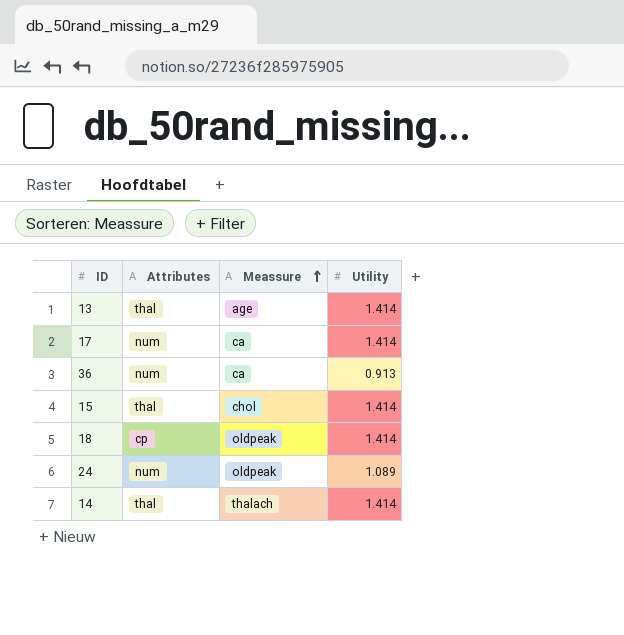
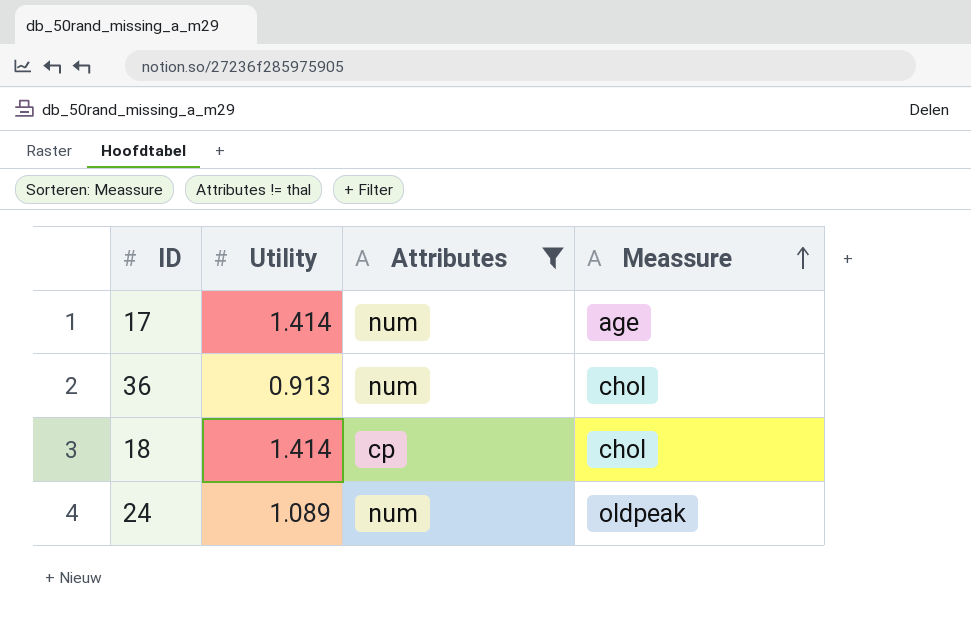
filter: none -> Attributes != thal
column Utility | position: 4 -> 2
17 | Meassure: ca -> age
36 | Meassure: ca -> chol
18 | Meassure: oldpeak -> chol

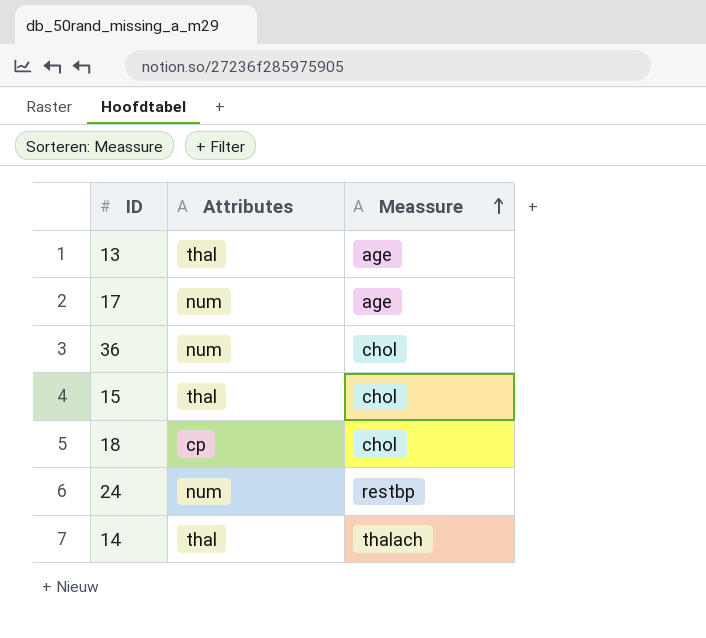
filter: Attributes != thal -> none
column Utility | position: 2 -> none
24 | Meassure: oldpeak -> restbp

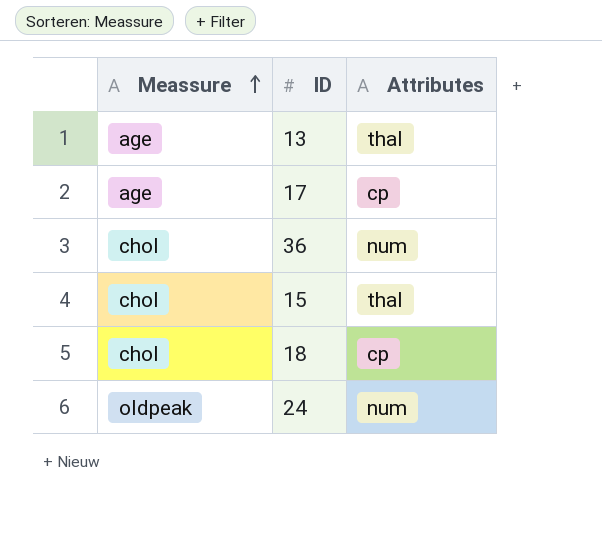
column Meassure | position: 3 -> 1
row 14: thal | thalach -> none
17 | Attributes: num -> cp
24 | Meassure: restbp -> oldpeak

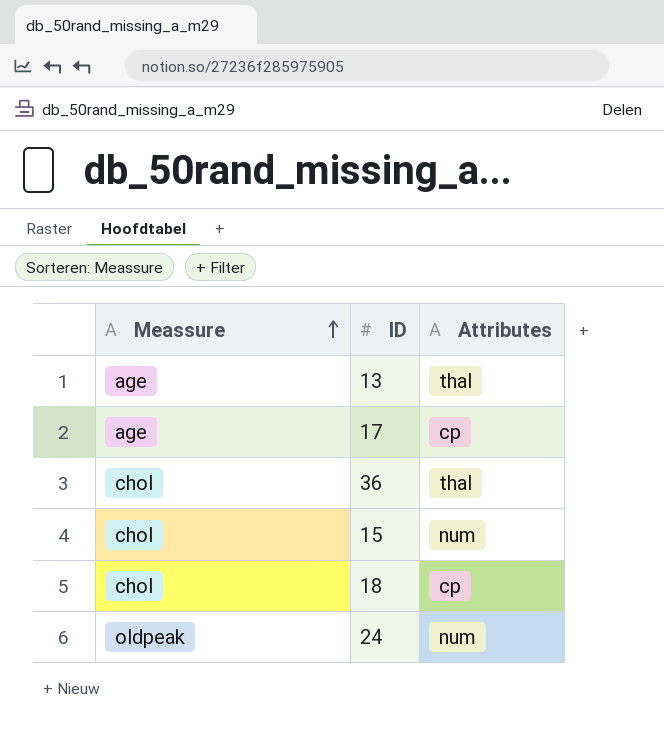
36 | Attributes: num -> thal
15 | Attributes: thal -> num

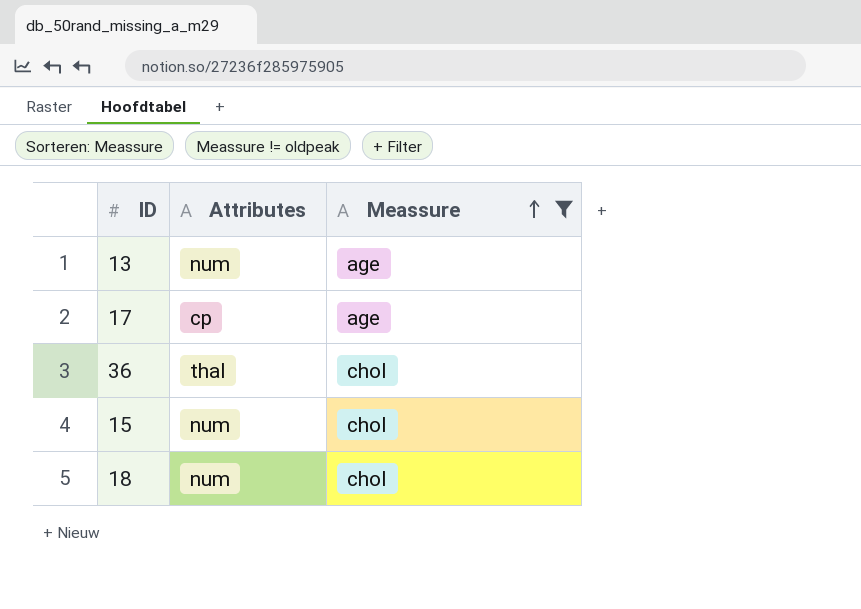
filter: none -> Meassure != oldpeak
column Meassure | position: 1 -> 3
13 | Attributes: thal -> num
18 | Attributes: cp -> num

